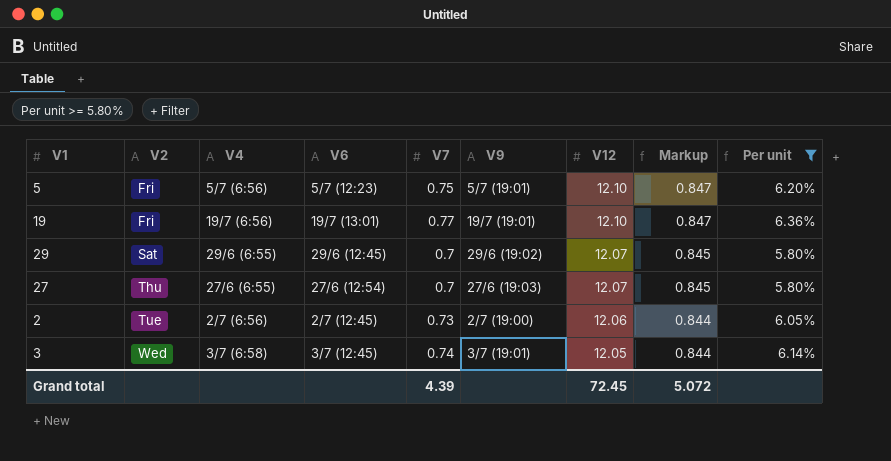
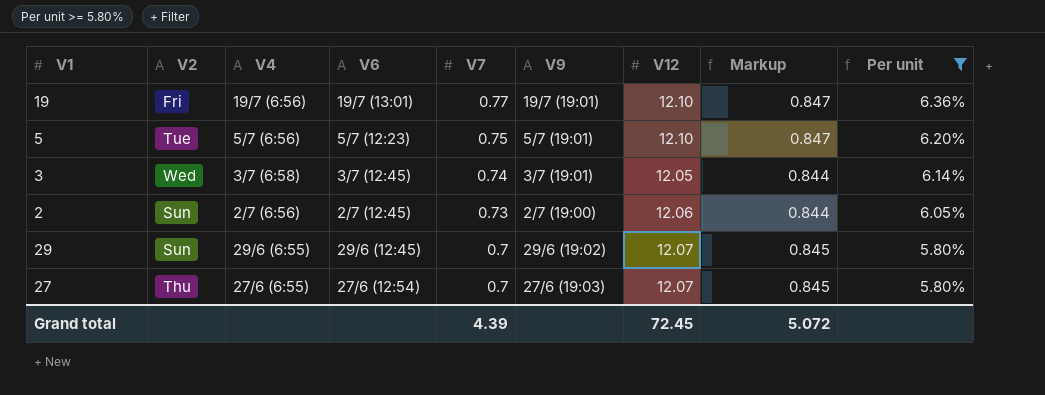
row order: V2 ascending -> V7 descending
5 | V2: Fri -> Tue
2 | V2: Tue -> Sun
29 | V2: Sat -> Sun

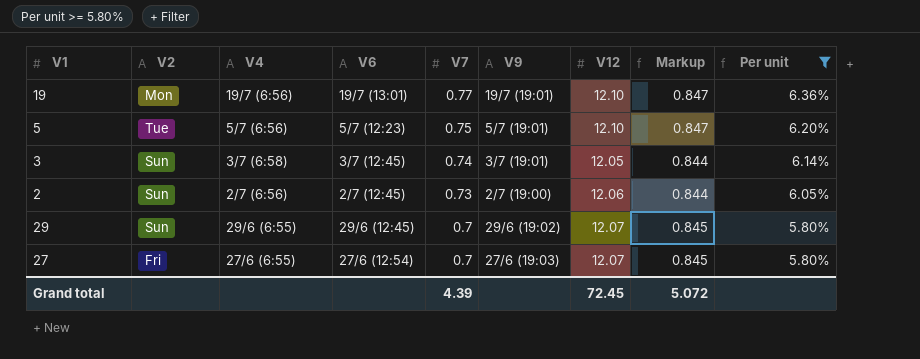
19 | V2: Fri -> Mon
3 | V2: Wed -> Sun
27 | V2: Thu -> Fri

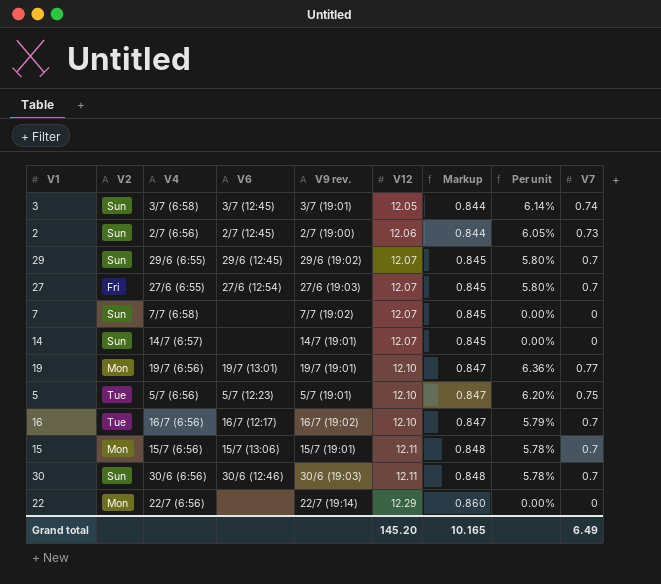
filter: Per unit >= 5.80% -> none
row order: V7 descending -> V12 ascending
column name: V9 -> V9 rev.
column V7 | position: 5 -> 9
Grand total | V12: 72.45 -> 145.20
Grand total | Markup: 5.072 -> 10.165
Grand total | V7: 4.39 -> 6.49

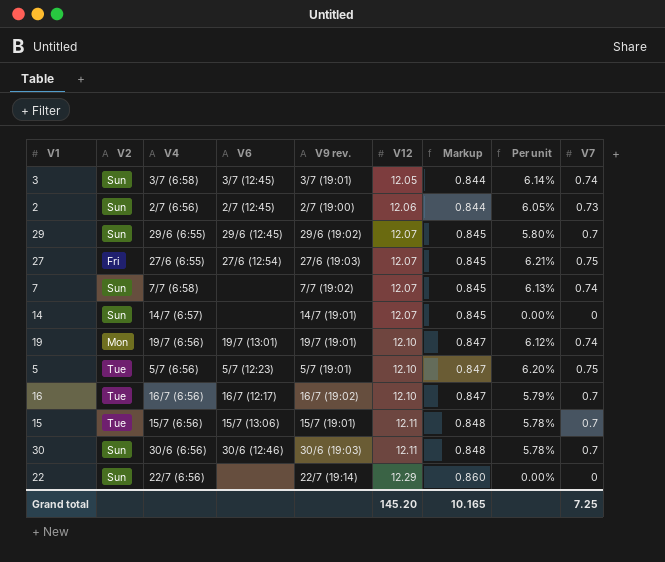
27 | Per unit: 5.80% -> 6.21%
27 | V7: 0.7 -> 0.75
7 | Per unit: 0.00% -> 6.13%
7 | V7: 0 -> 0.74
19 | Per unit: 6.36% -> 6.12%
19 | V7: 0.77 -> 0.74
15 | V2: Mon -> Tue
22 | V2: Mon -> Sun
Grand total | V7: 6.49 -> 7.25

